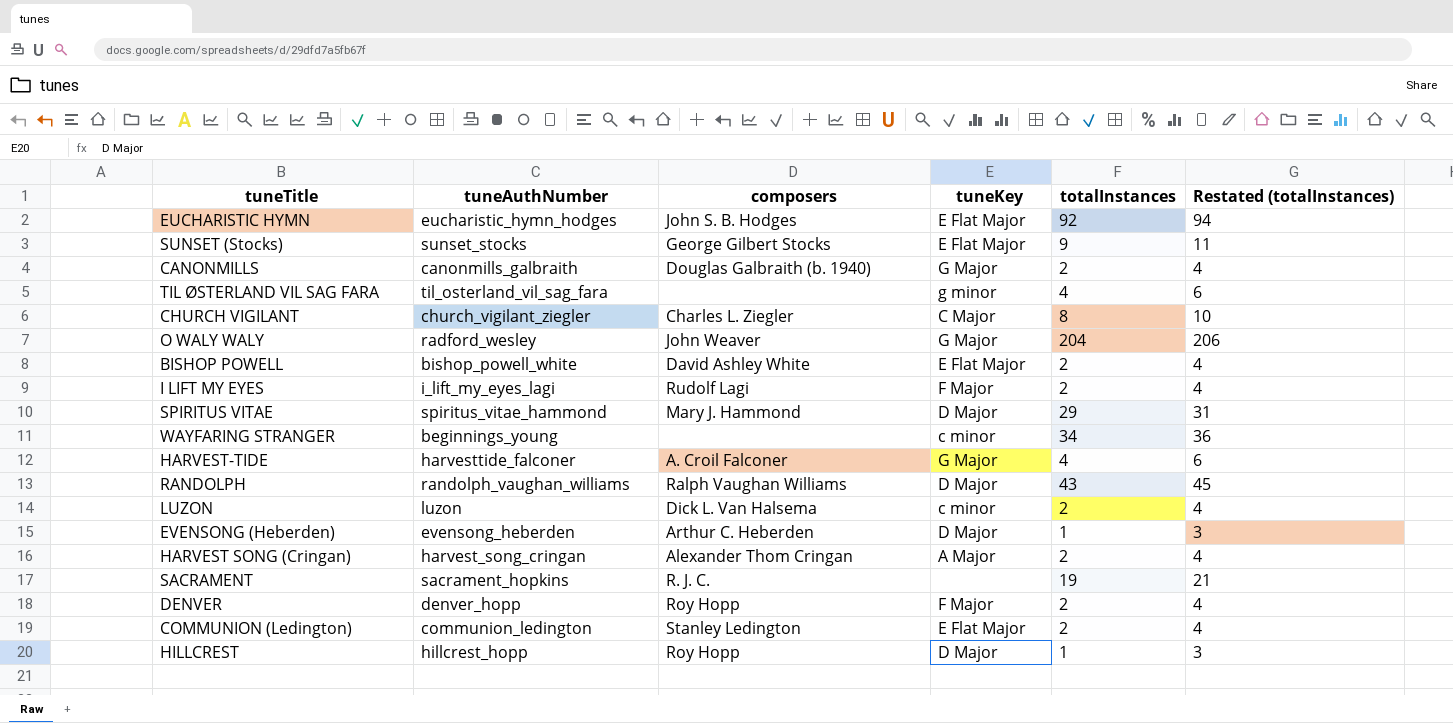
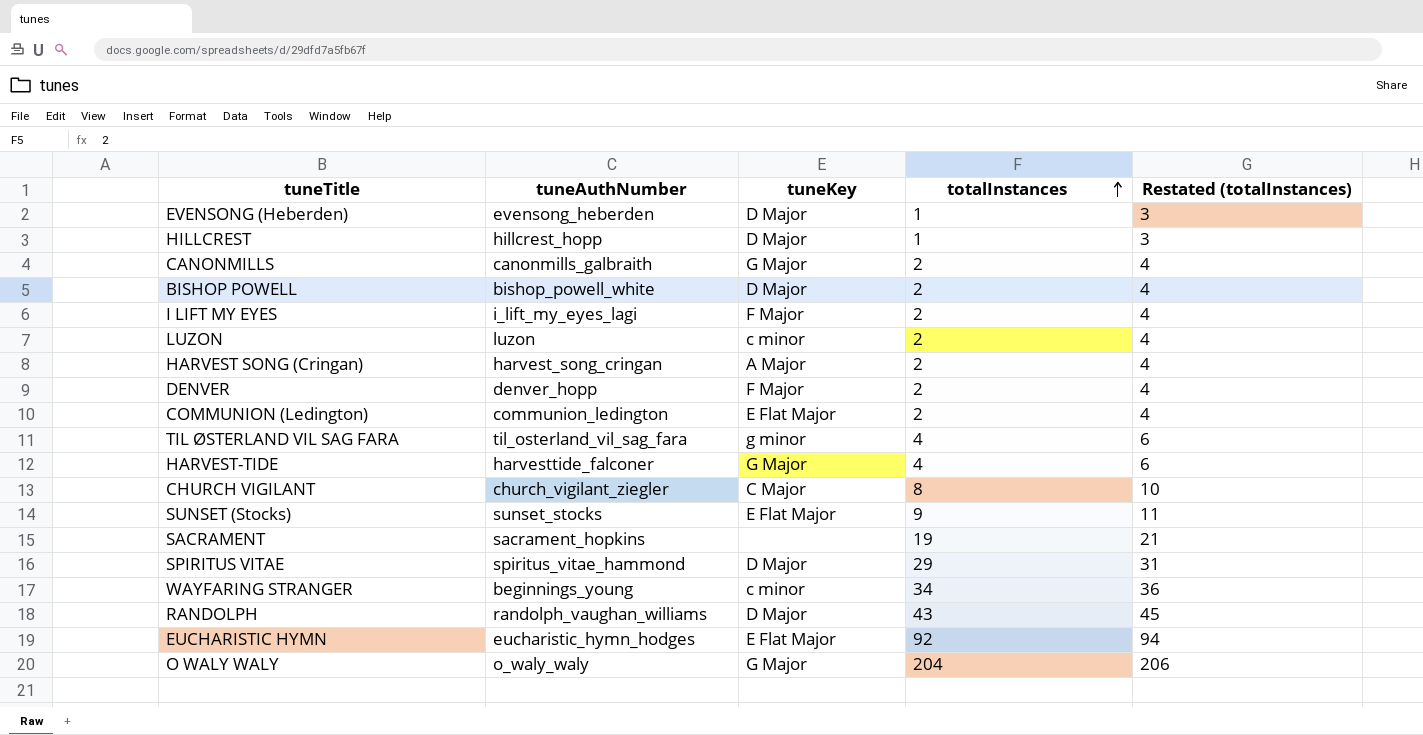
row order: none -> totalInstances ascending
column composers | position: 3 -> none
BISHOP POWELL | tuneKey: E Flat Major -> D Major
O WALY WALY | tuneAuthNumber: radford_wesley -> o_waly_waly

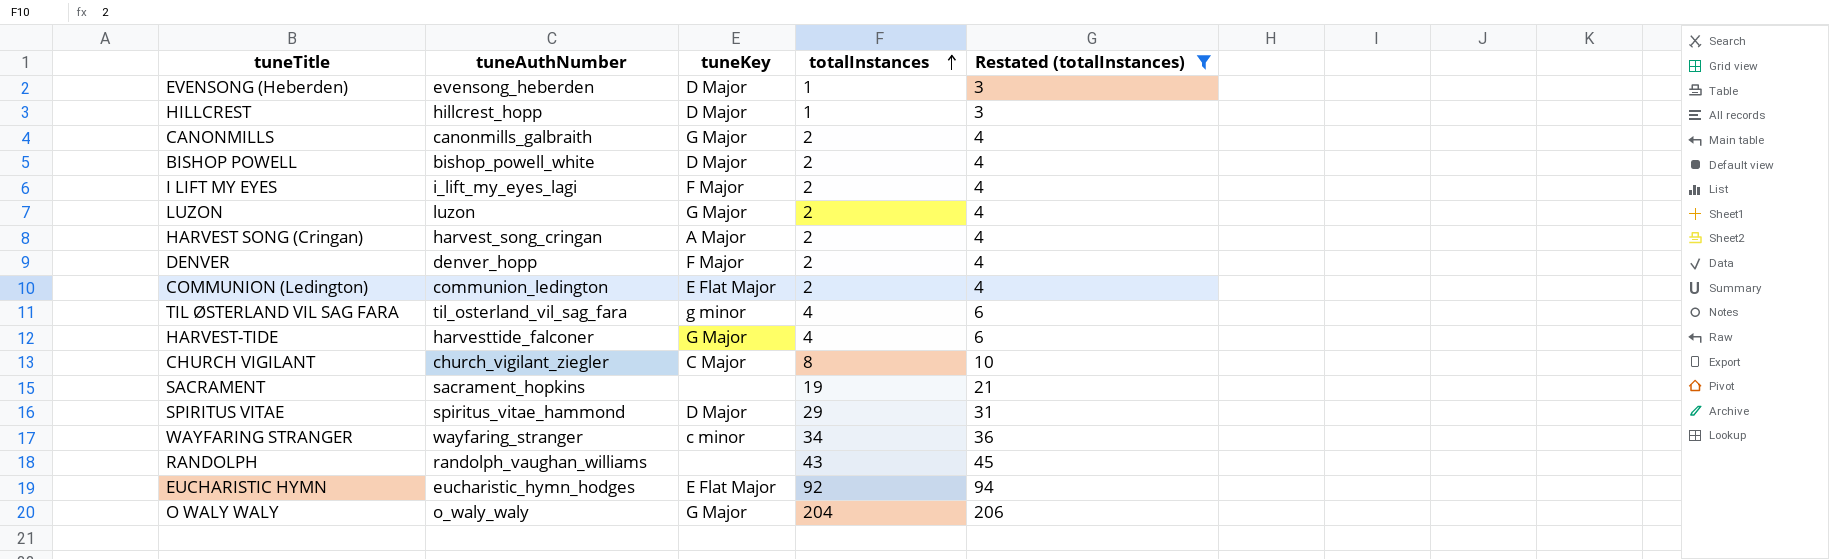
filter: none -> Restated (totalInstances) != 11
LUZON | tuneKey: c minor -> G Major
WAYFARING STRANGER | tuneAuthNumber: beginnings_young -> wayfaring_stranger
RANDOLPH | tuneKey: D Major -> none

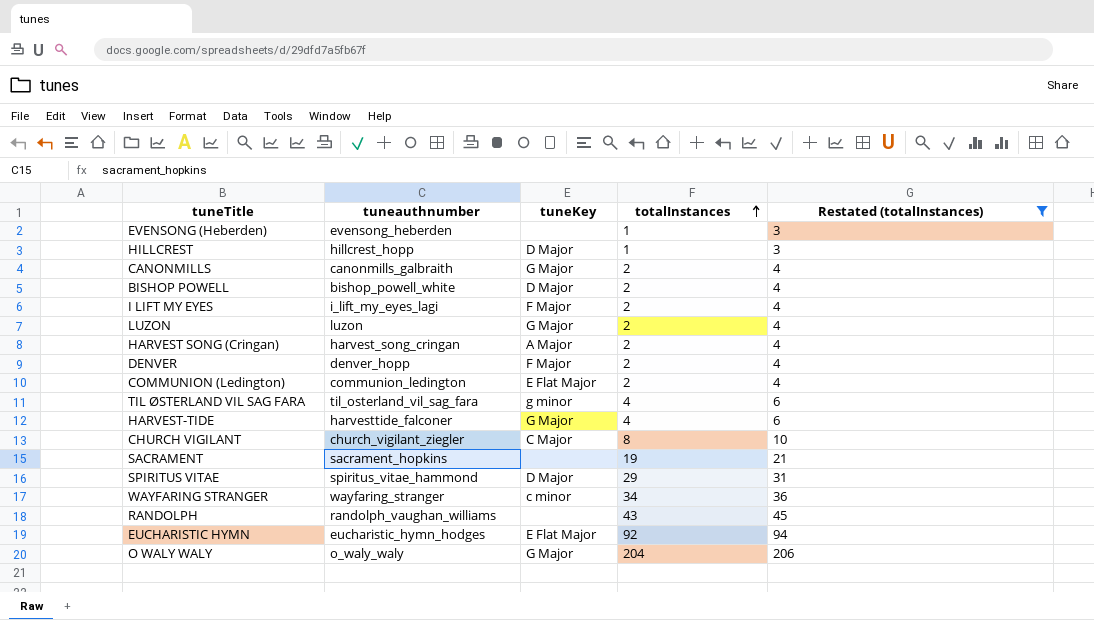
column name: tuneAuthNumber -> tuneauthnumber
EVENSONG (Heberden) | tuneKey: D Major -> none

